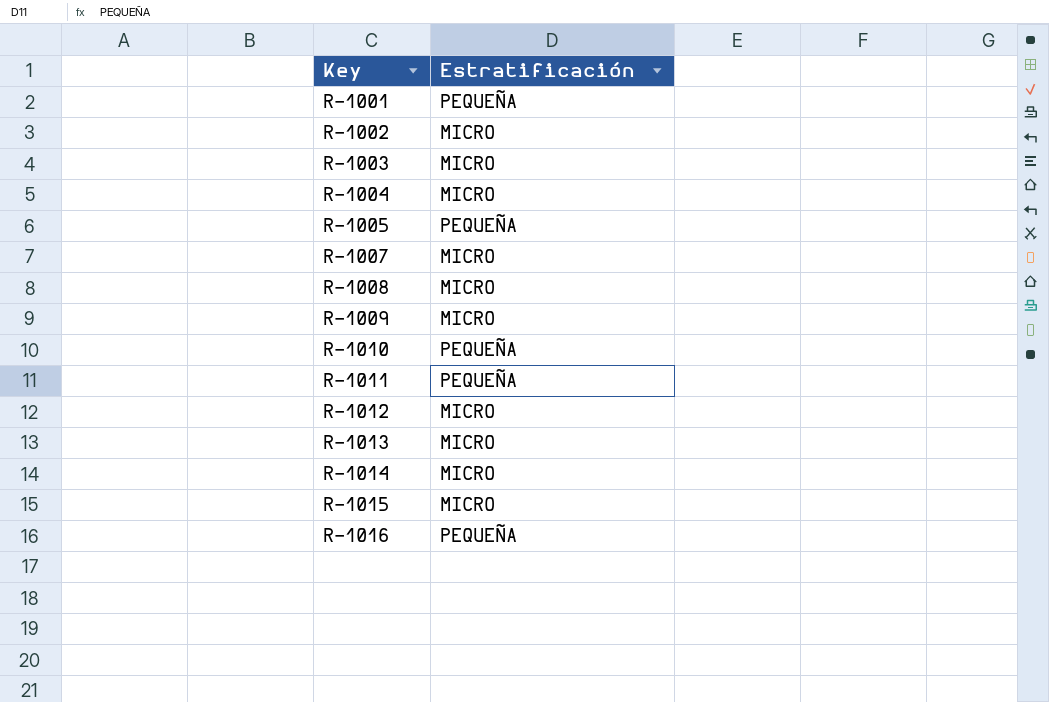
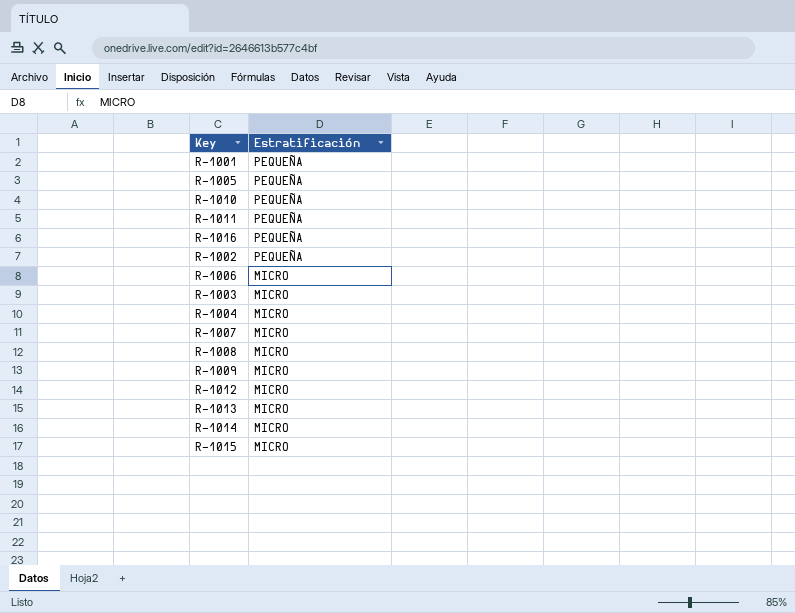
row order: Key ascending -> Estratificación descending
R-1002 | Estratificación: MICRO -> PEQUEÑA
row R-1006: none -> MICRO

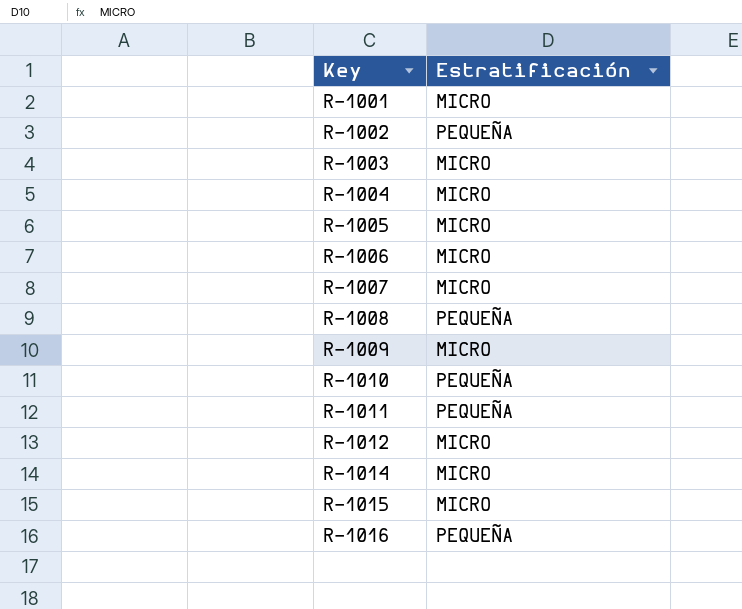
row order: Estratificación descending -> Key ascending
row R-1013: MICRO -> none
R-1001 | Estratificación: PEQUEÑA -> MICRO
R-1005 | Estratificación: PEQUEÑA -> MICRO
R-1008 | Estratificación: MICRO -> PEQUEÑA

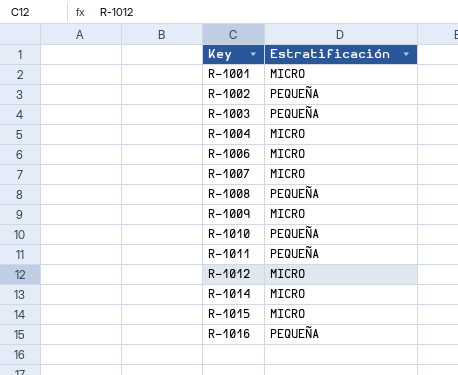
row R-1005: MICRO -> none
R-1003 | Estratificación: MICRO -> PEQUEÑA

